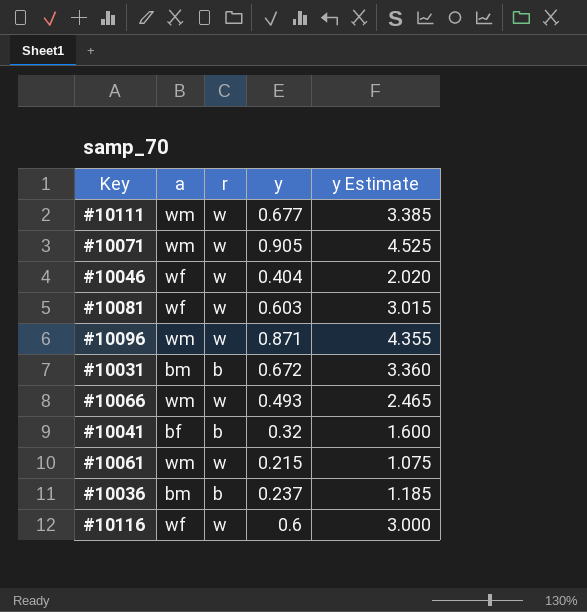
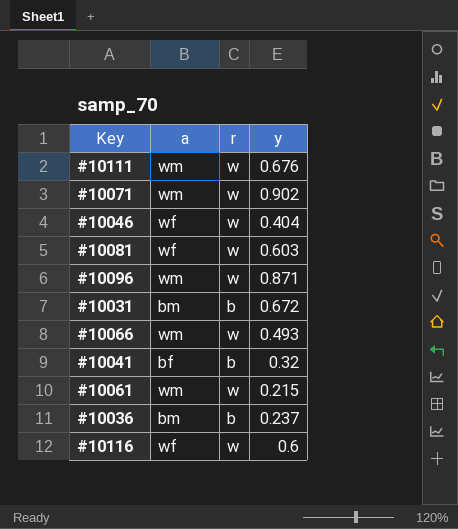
column y Estimate | formula: [y] * 5 -> none
#10111 | y: 0.677 -> 0.676
#10071 | y: 0.905 -> 0.902

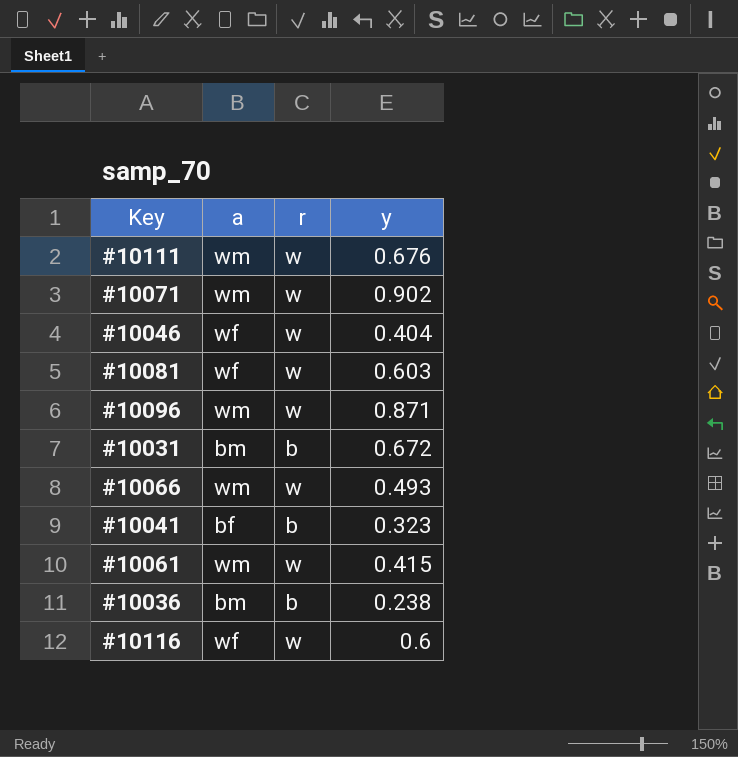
#10041 | y: 0.32 -> 0.323
#10061 | y: 0.215 -> 0.415
#10036 | y: 0.237 -> 0.238

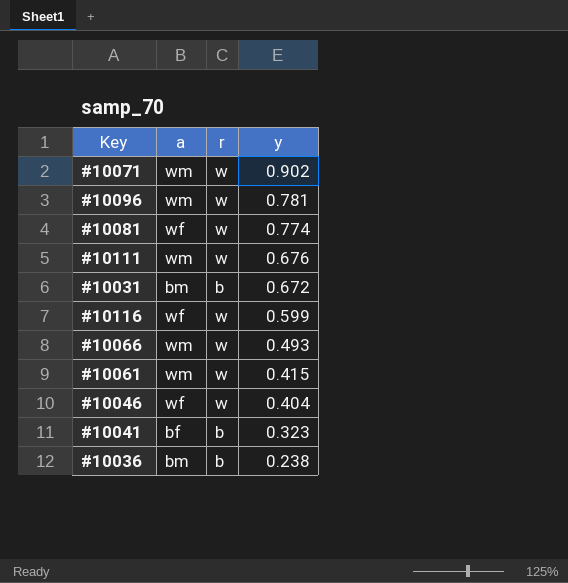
row order: none -> y descending
#10096 | y: 0.871 -> 0.781
#10081 | y: 0.603 -> 0.774
#10116 | y: 0.6 -> 0.599

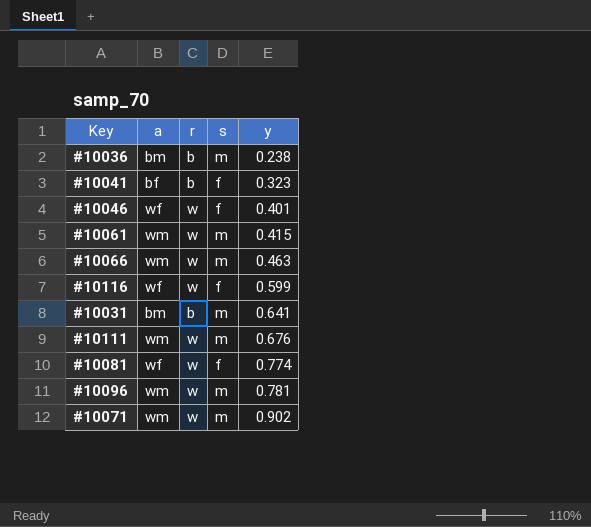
row order: y descending -> y ascending
column s | position: none -> 4
#10046 | y: 0.404 -> 0.401
#10066 | y: 0.493 -> 0.463
#10031 | y: 0.672 -> 0.641

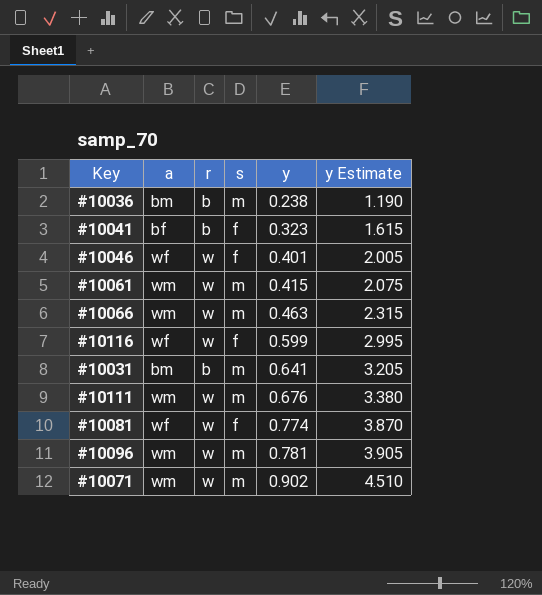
column y Estimate | formula: none -> [y] * 5

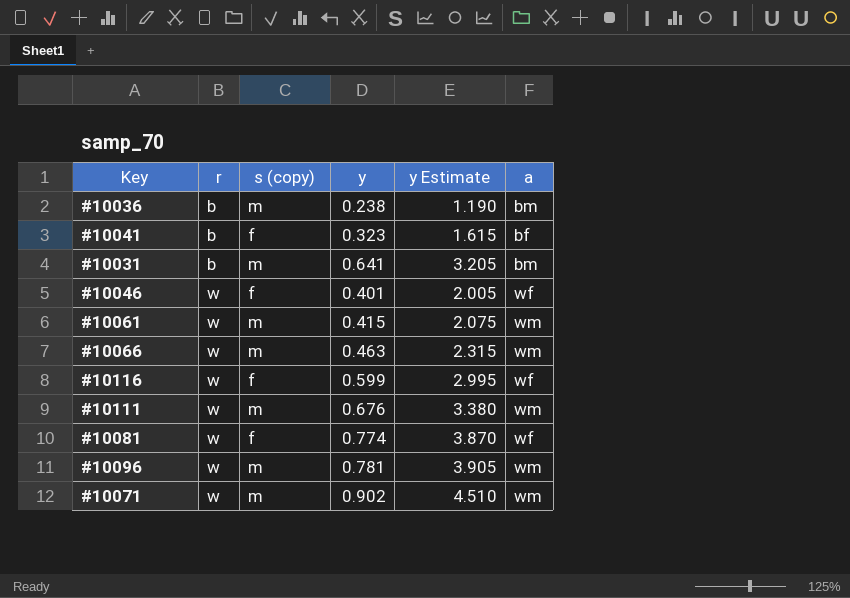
row order: y ascending -> r ascending
column name: s -> s (copy)
column a | position: 2 -> 6

